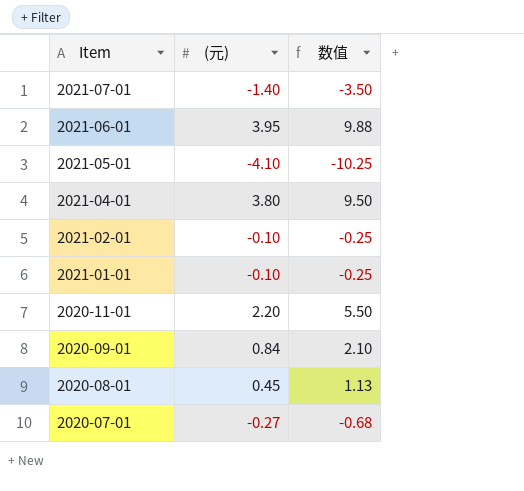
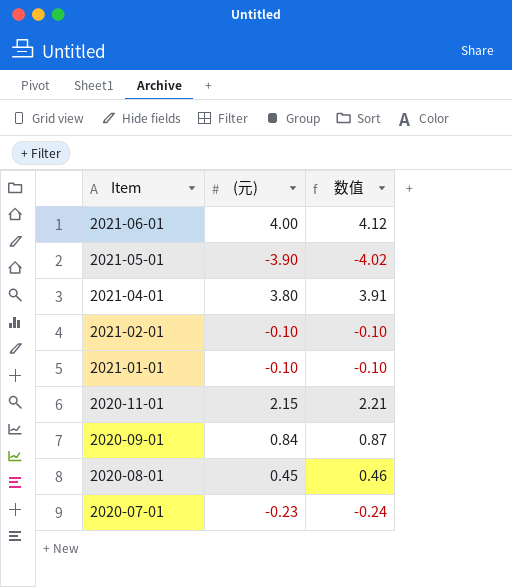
column 数值 | formula: [(元)] * 2.5 -> [(元)] * 1.03
row 2021-07-01: -1.40 | -3.50 -> none
2021-06-01 | (元): 3.95 -> 4.00
2021-05-01 | (元): -4.10 -> -3.90
2020-11-01 | (元): 2.20 -> 2.15
2020-07-01 | (元): -0.27 -> -0.23

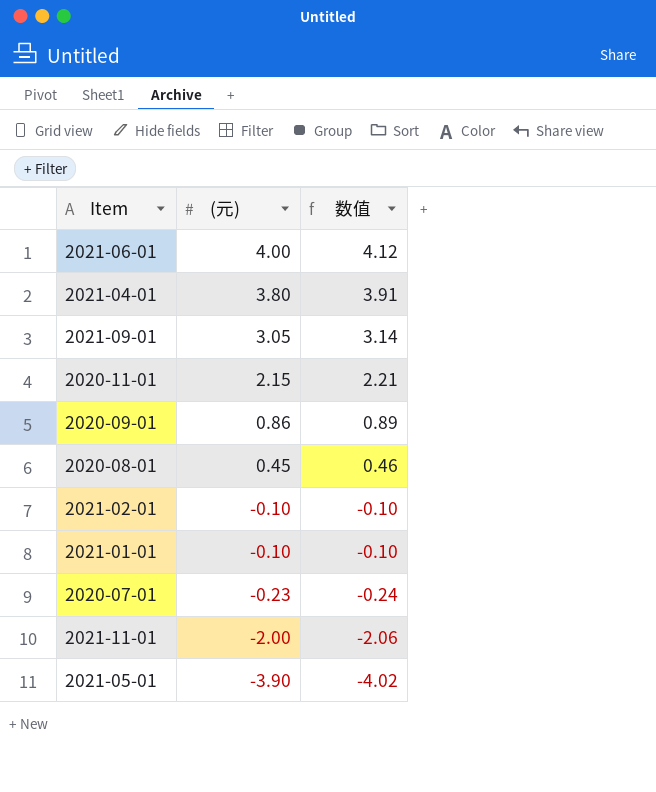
row order: Item descending -> (元) descending
row 2021-09-01: none -> 3.05 | 3.14
2020-09-01 | (元): 0.84 -> 0.86
2020-09-01 | 数值: 0.87 -> 0.89
row 2021-11-01: none -> -2.00 | -2.06

